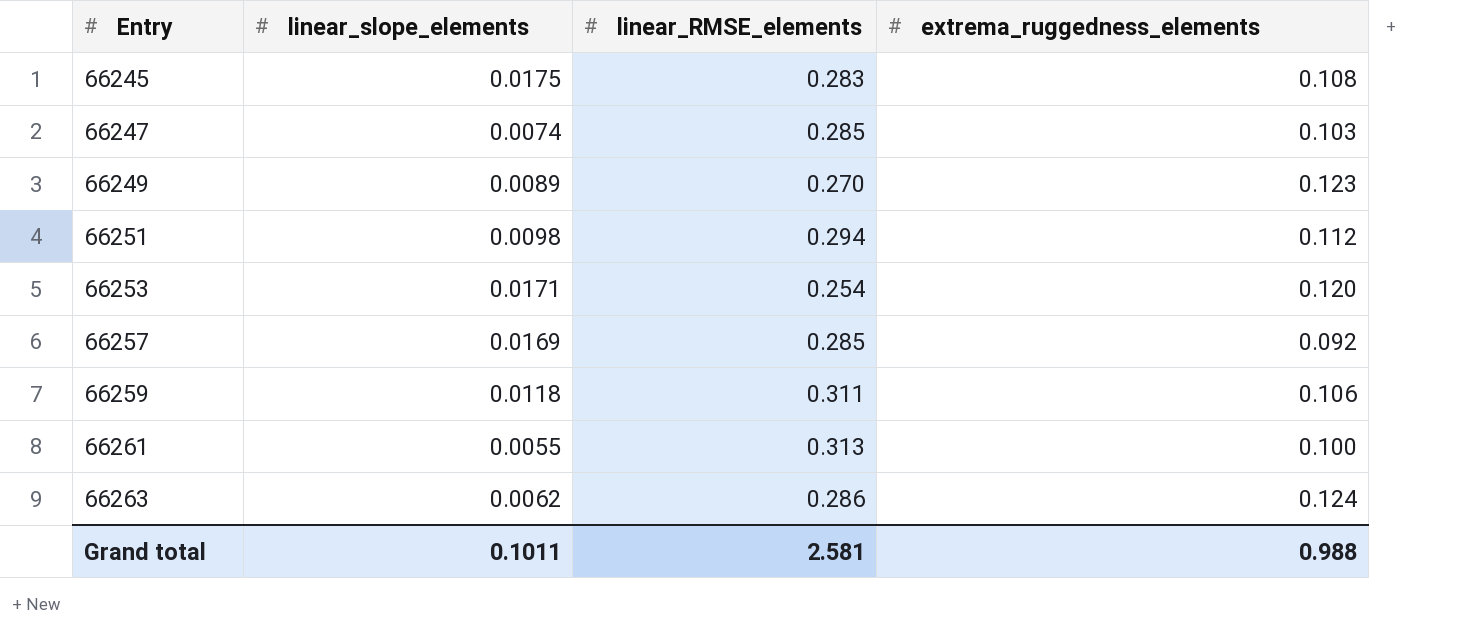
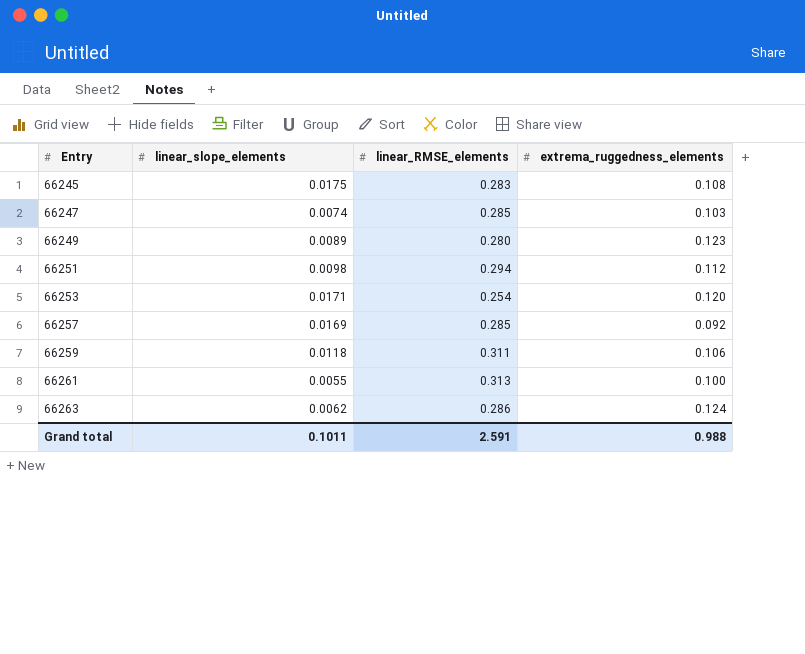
66249 | linear_RMSE_elements: 0.270 -> 0.280
Grand total | linear_RMSE_elements: 2.581 -> 2.591

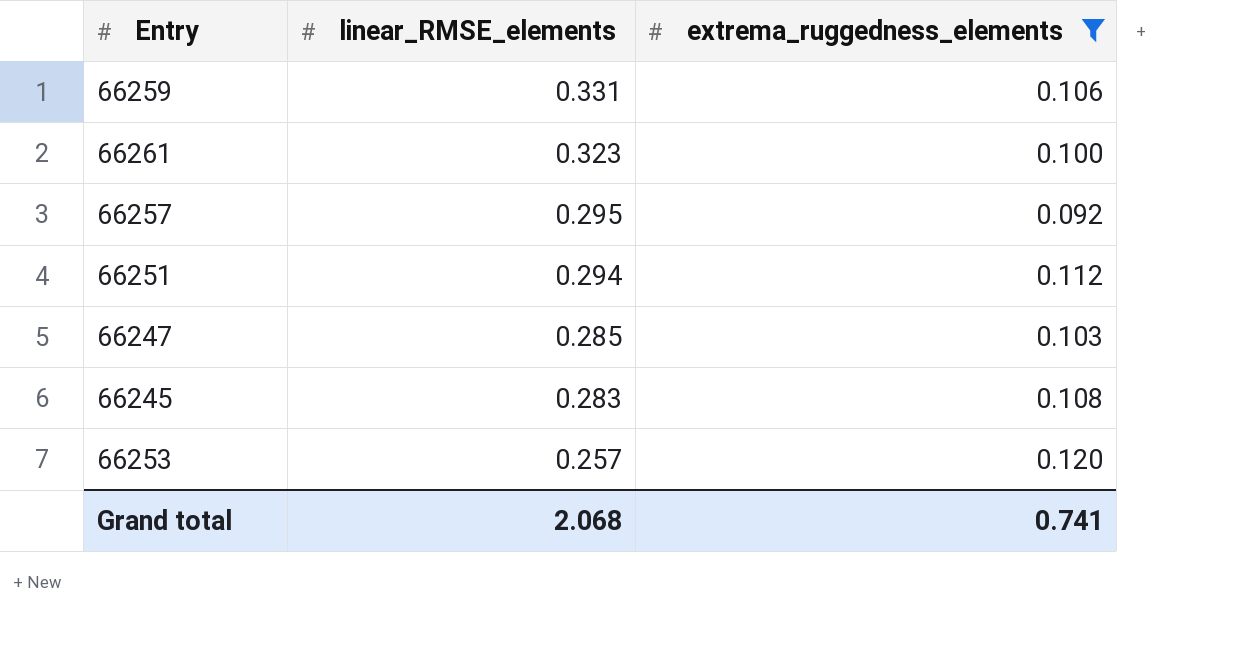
filter: none -> extrema_ruggedness_elements <= 0.120
row order: Entry ascending -> linear_RMSE_elements descending
column linear_slope_elements | position: 2 -> none
66259 | linear_RMSE_elements: 0.311 -> 0.331
66261 | linear_RMSE_elements: 0.313 -> 0.323
66257 | linear_RMSE_elements: 0.285 -> 0.295
66253 | linear_RMSE_elements: 0.254 -> 0.257
Grand total | linear_RMSE_elements: 2.591 -> 2.068
Grand total | extrema_ruggedness_elements: 0.988 -> 0.741

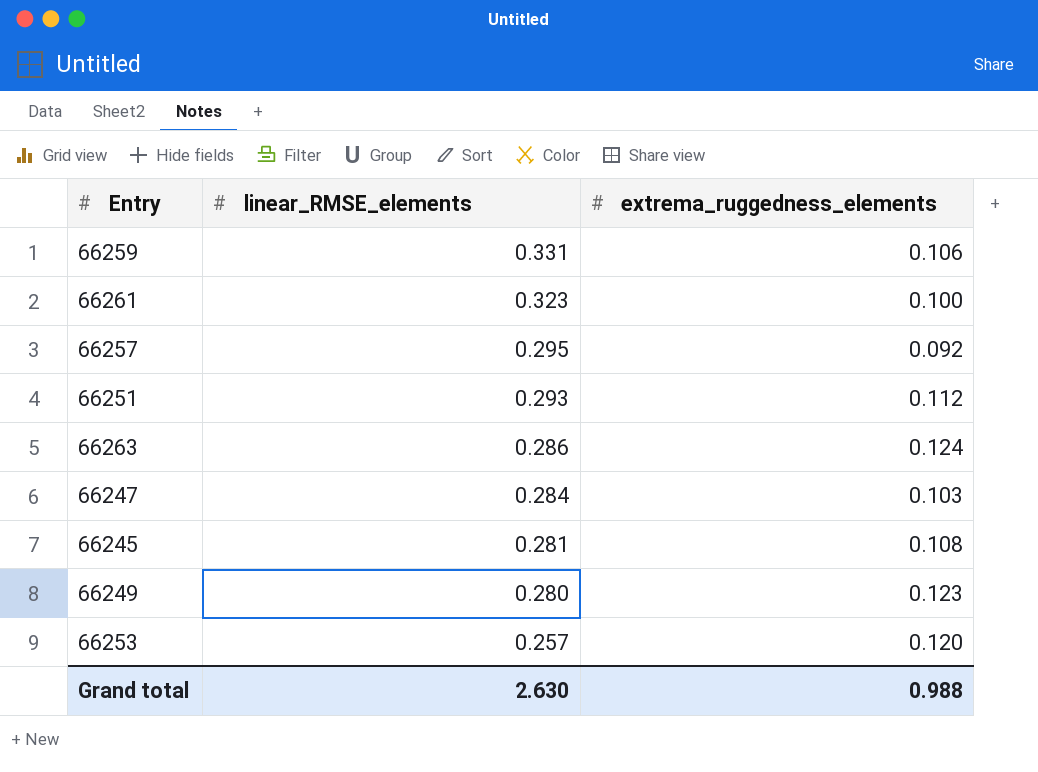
filter: extrema_ruggedness_elements <= 0.120 -> none
66251 | linear_RMSE_elements: 0.294 -> 0.293
66247 | linear_RMSE_elements: 0.285 -> 0.284
66245 | linear_RMSE_elements: 0.283 -> 0.281
Grand total | linear_RMSE_elements: 2.068 -> 2.630
Grand total | extrema_ruggedness_elements: 0.741 -> 0.988

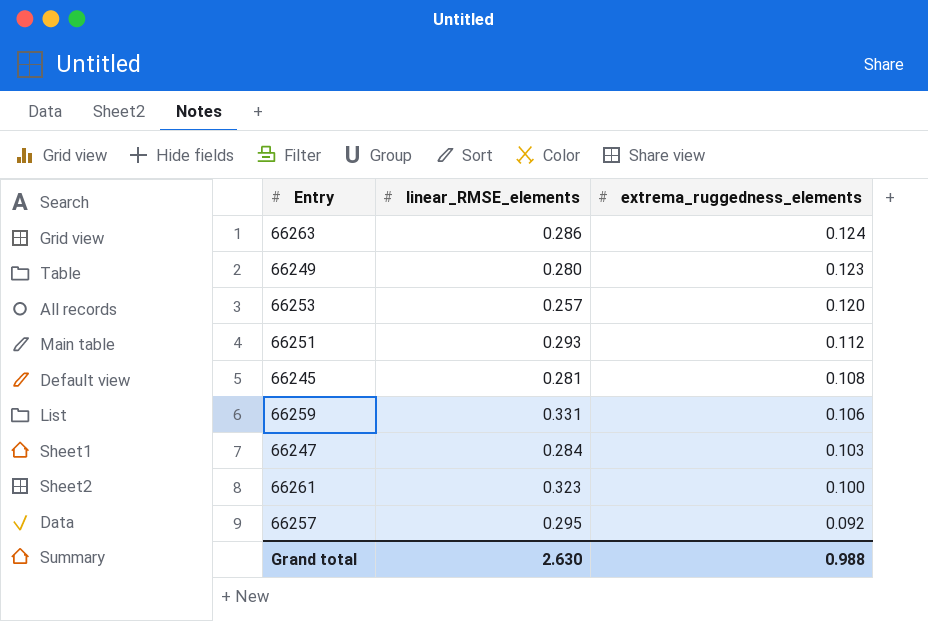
row order: linear_RMSE_elements descending -> extrema_ruggedness_elements descending

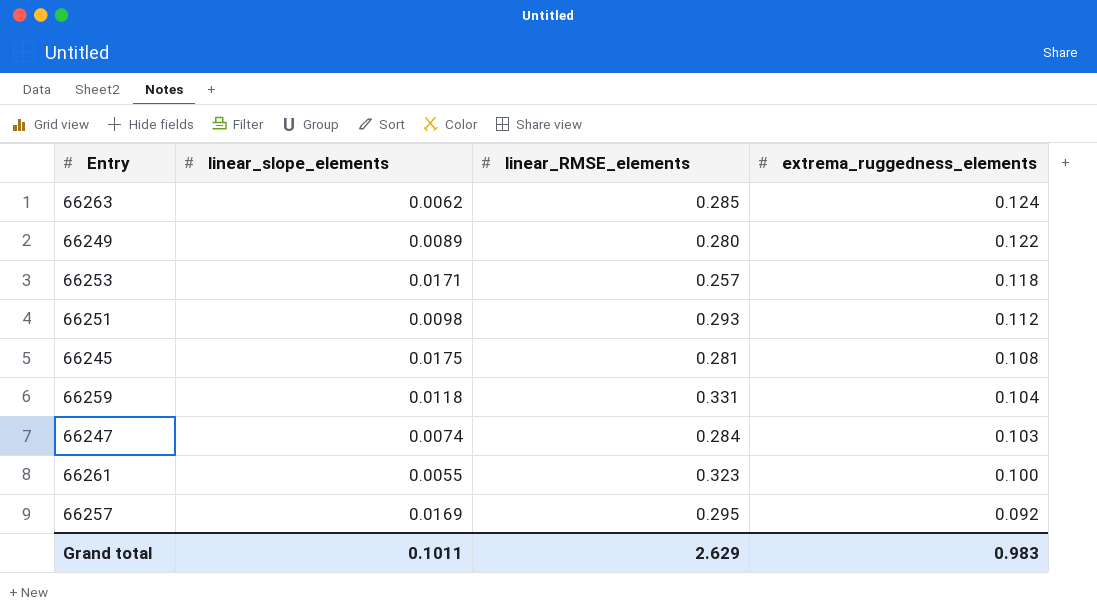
column linear_slope_elements | position: none -> 2
66263 | linear_RMSE_elements: 0.286 -> 0.285
66249 | extrema_ruggedness_elements: 0.123 -> 0.122
66253 | extrema_ruggedness_elements: 0.120 -> 0.118
66259 | extrema_ruggedness_elements: 0.106 -> 0.104
Grand total | linear_RMSE_elements: 2.630 -> 2.629
Grand total | extrema_ruggedness_elements: 0.988 -> 0.983

